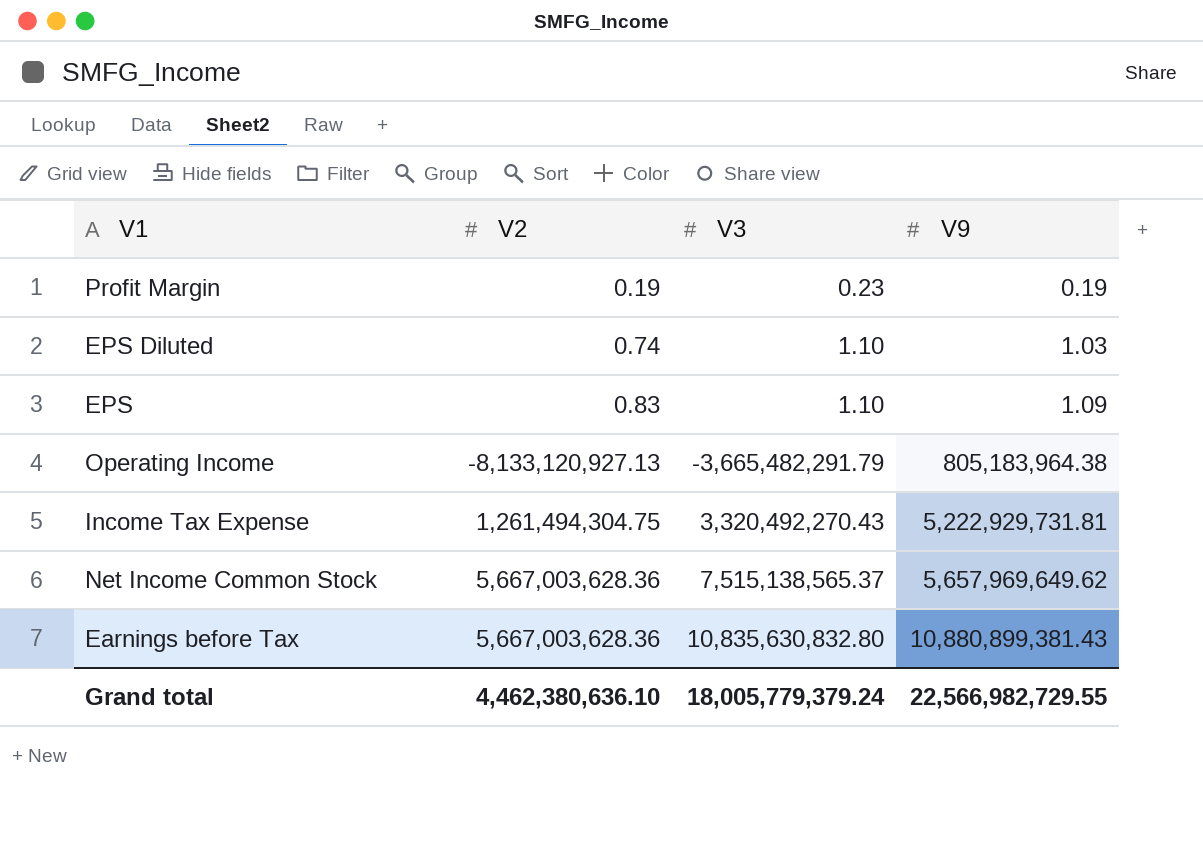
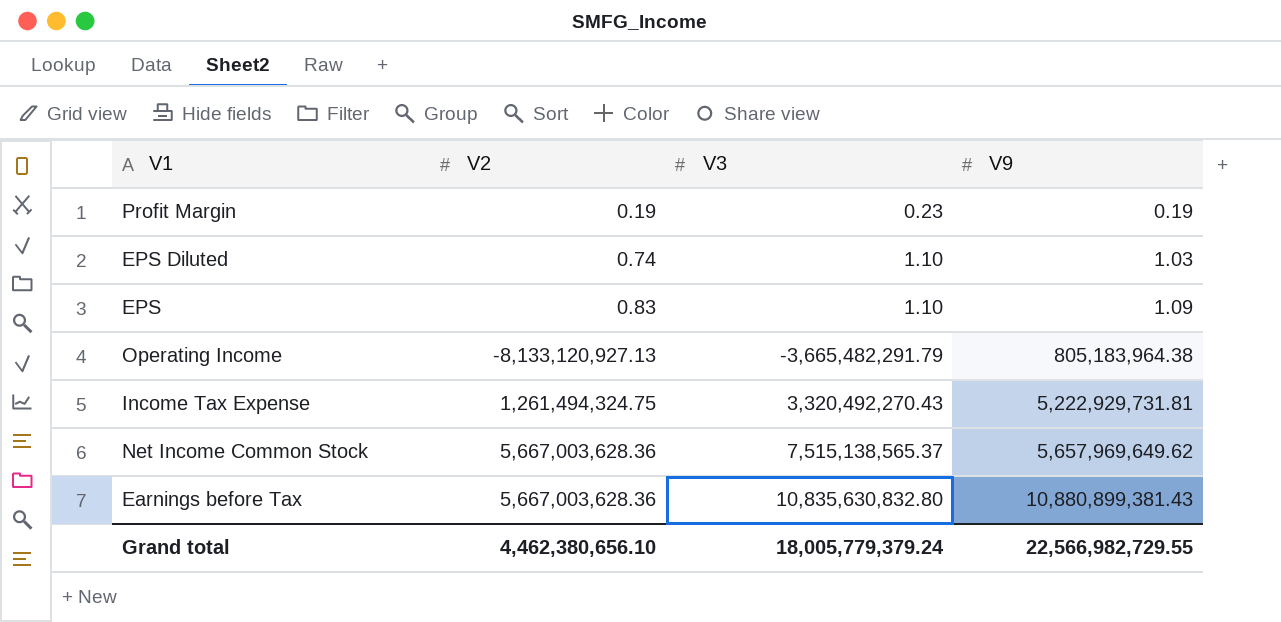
Income Tax Expense | V2: 1,261,494,304.75 -> 1,261,494,324.75
Grand total | V2: 4,462,380,636.10 -> 4,462,380,656.10

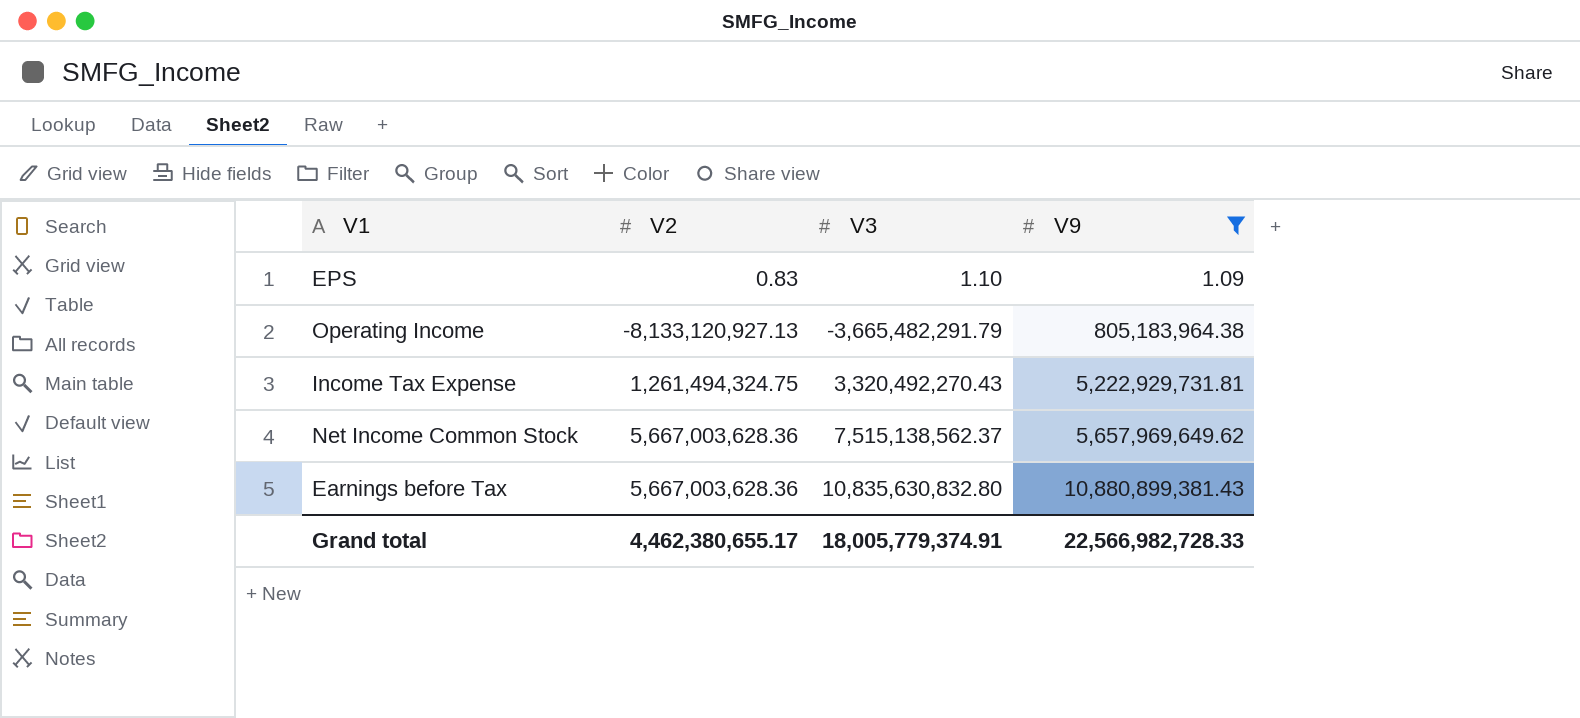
filter: none -> V9 >= 1.09
Net Income Common Stock | V3: 7,515,138,565.37 -> 7,515,138,562.37
Grand total | V2: 4,462,380,656.10 -> 4,462,380,655.17
Grand total | V3: 18,005,779,379.24 -> 18,005,779,374.91
Grand total | V9: 22,566,982,729.55 -> 22,566,982,728.33

